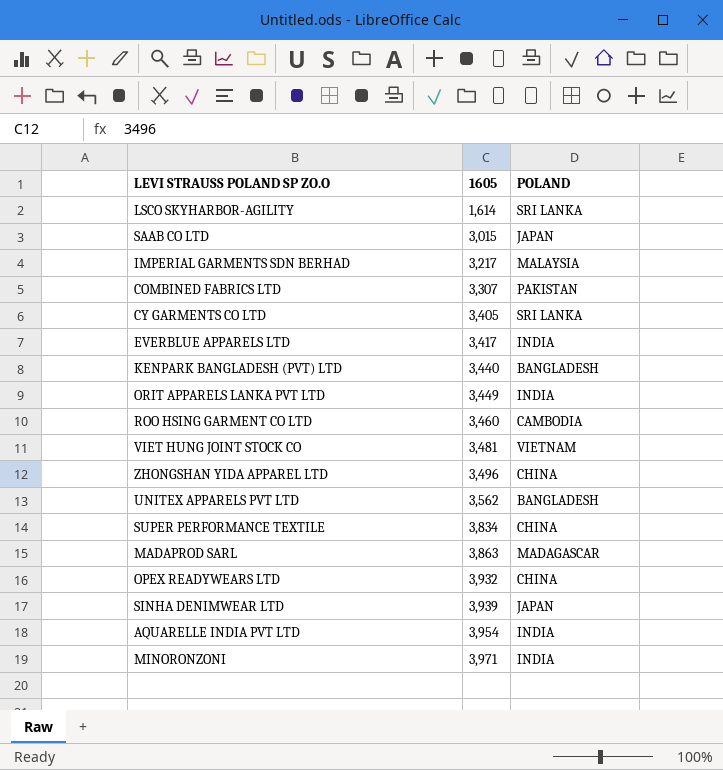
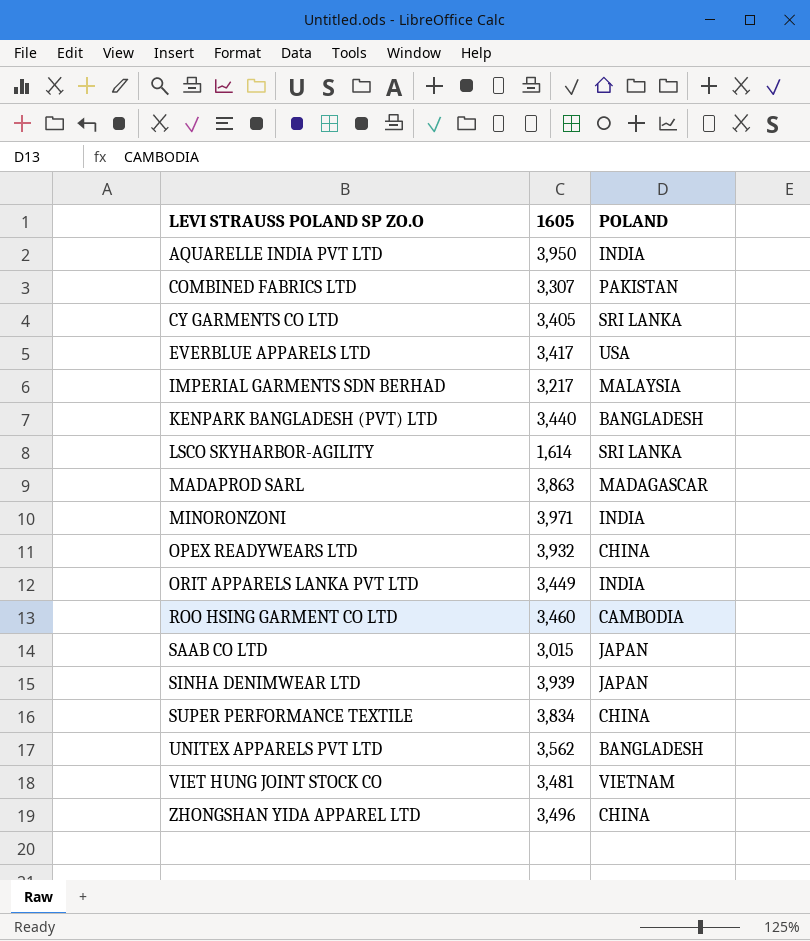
row order: 1605 ascending -> LEVI STRAUSS POLAND SP ZO.O ascending
AQUARELLE INDIA PVT LTD | 1605: 3,954 -> 3,950
EVERBLUE APPARELS LTD | POLAND: INDIA -> USA

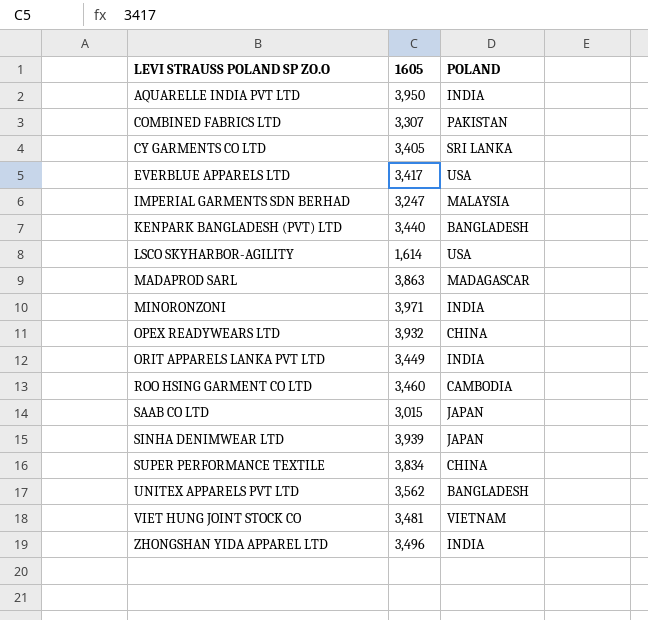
IMPERIAL GARMENTS SDN BERHAD | 1605: 3,217 -> 3,247
LSCO SKYHARBOR-AGILITY | POLAND: SRI LANKA -> USA
ZHONGSHAN YIDA APPAREL LTD | POLAND: CHINA -> INDIA

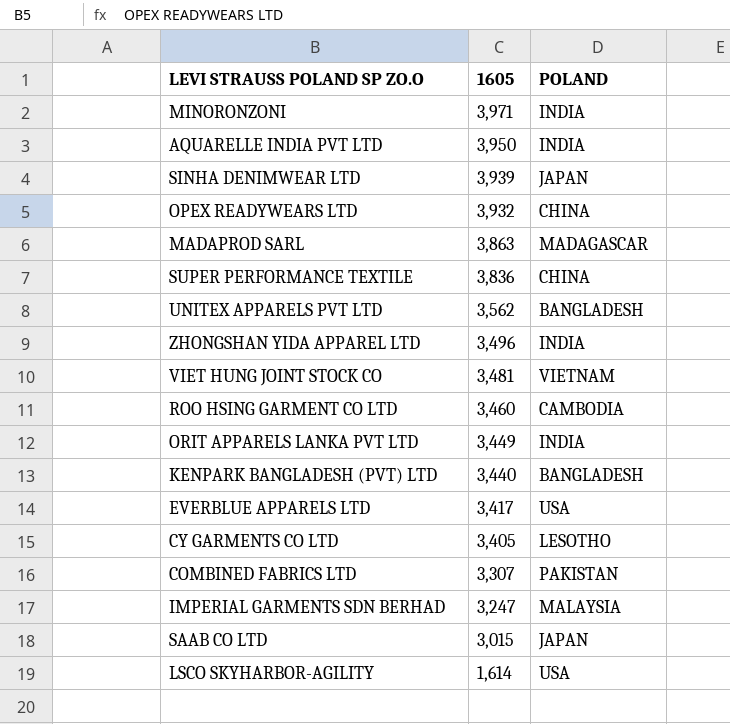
row order: LEVI STRAUSS POLAND SP ZO.O ascending -> 1605 descending
SUPER PERFORMANCE TEXTILE | 1605: 3,834 -> 3,836
CY GARMENTS CO LTD | POLAND: SRI LANKA -> LESOTHO

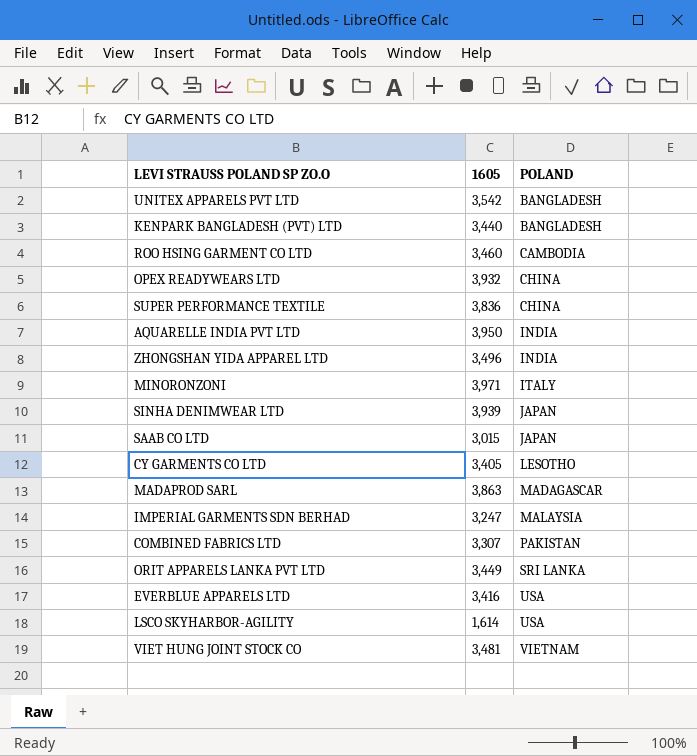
row order: 1605 descending -> POLAND ascending
UNITEX APPARELS PVT LTD | 1605: 3,562 -> 3,542
MINORONZONI | POLAND: INDIA -> ITALY
ORIT APPARELS LANKA PVT LTD | POLAND: INDIA -> SRI LANKA
EVERBLUE APPARELS LTD | 1605: 3,417 -> 3,416

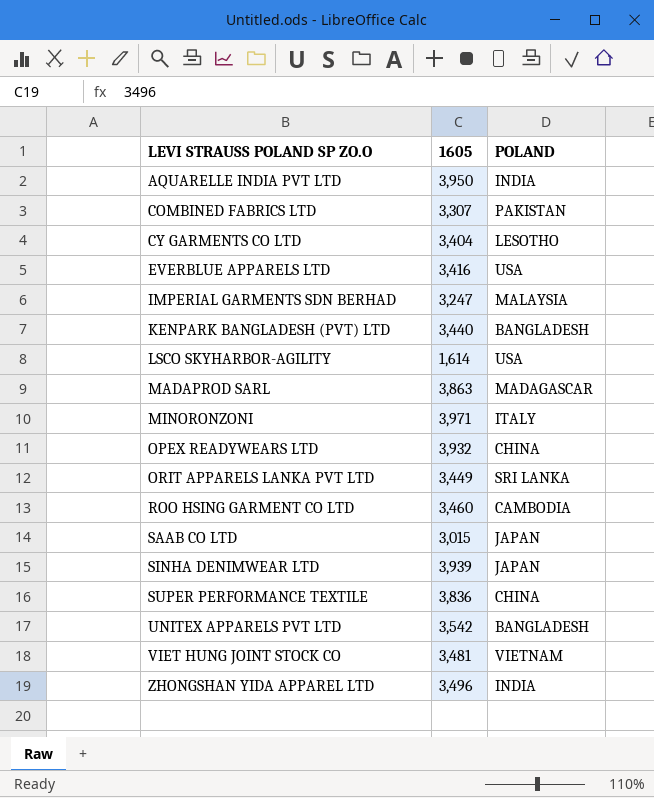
row order: POLAND ascending -> LEVI STRAUSS POLAND SP ZO.O ascending
CY GARMENTS CO LTD | 1605: 3,405 -> 3,404

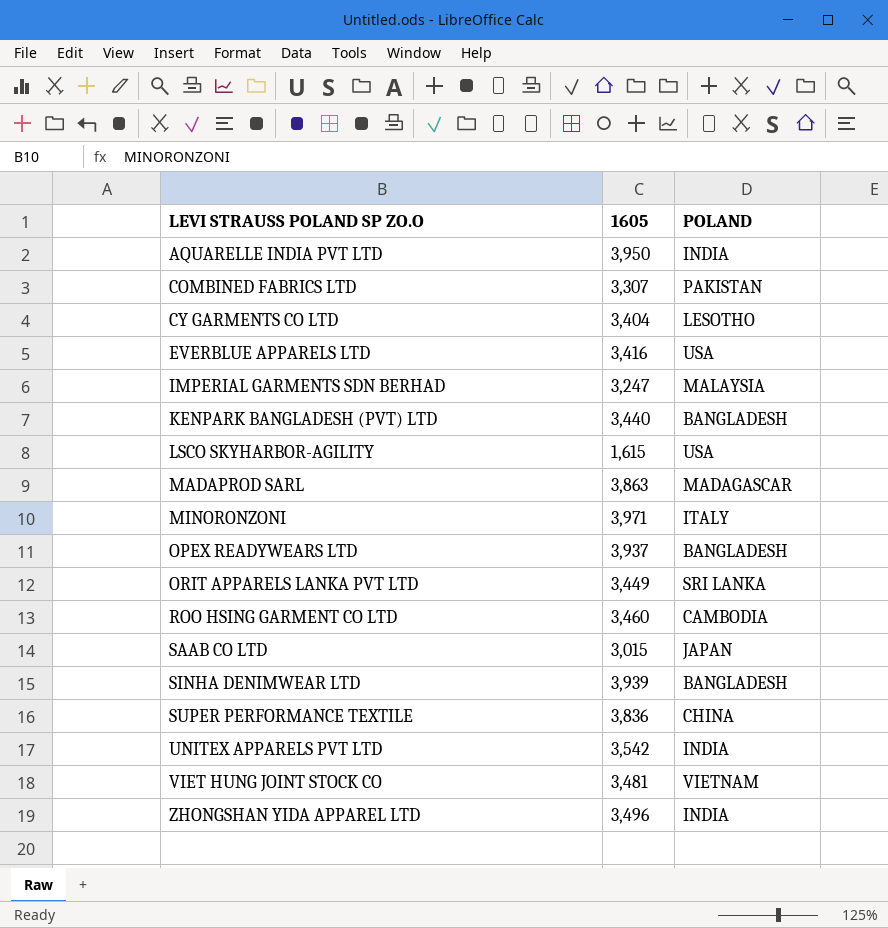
LSCO SKYHARBOR-AGILITY | 1605: 1,614 -> 1,615
OPEX READYWEARS LTD | 1605: 3,932 -> 3,937
OPEX READYWEARS LTD | POLAND: CHINA -> BANGLADESH
SINHA DENIMWEAR LTD | POLAND: JAPAN -> BANGLADESH
UNITEX APPARELS PVT LTD | POLAND: BANGLADESH -> INDIA

